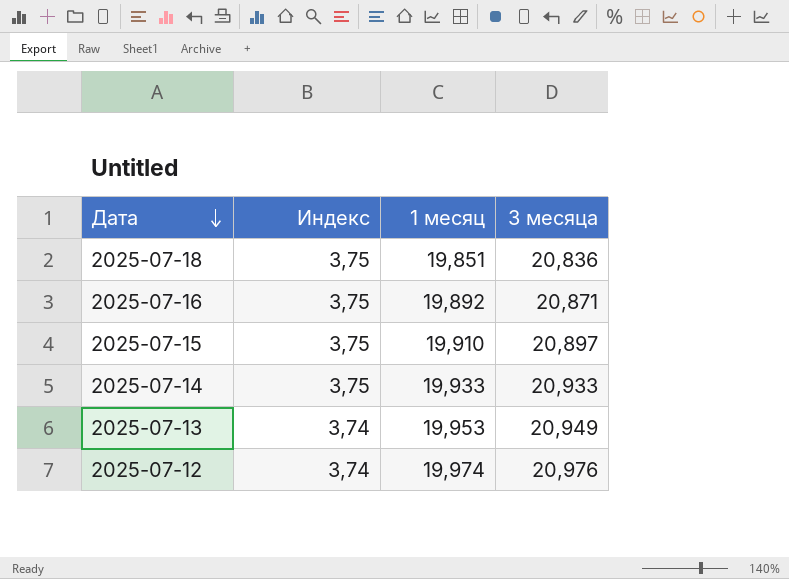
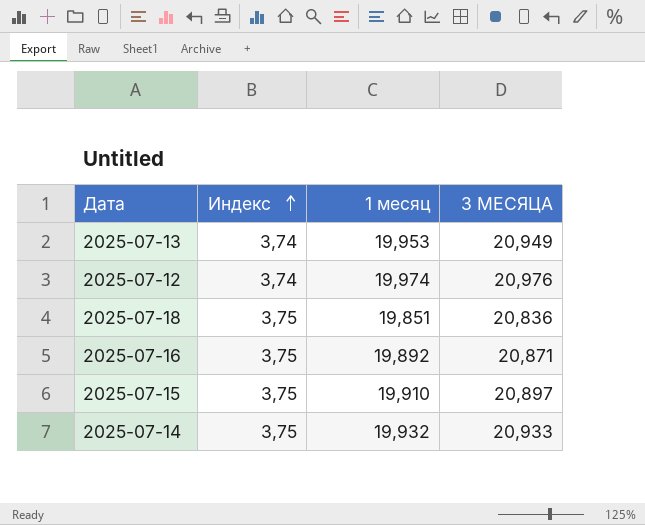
row order: Дата descending -> Индекс ascending
column name: 3 месяца -> 3 МЕСЯЦА
2025-07-14 | 1 месяц: 19,933 -> 19,932

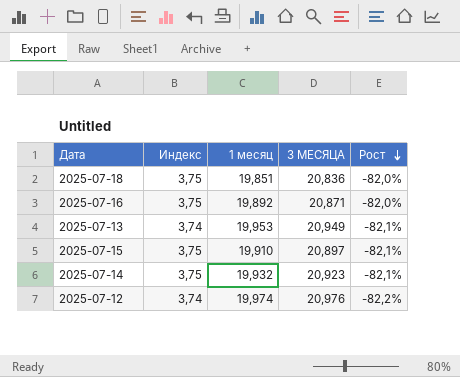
row order: Индекс ascending -> Рост descending
column Рост | formula: none -> ([Индекс] - [3 МЕСЯЦА]) / [3 МЕСЯЦА]
2025-07-14 | 3 МЕСЯЦА: 20,933 -> 20,923

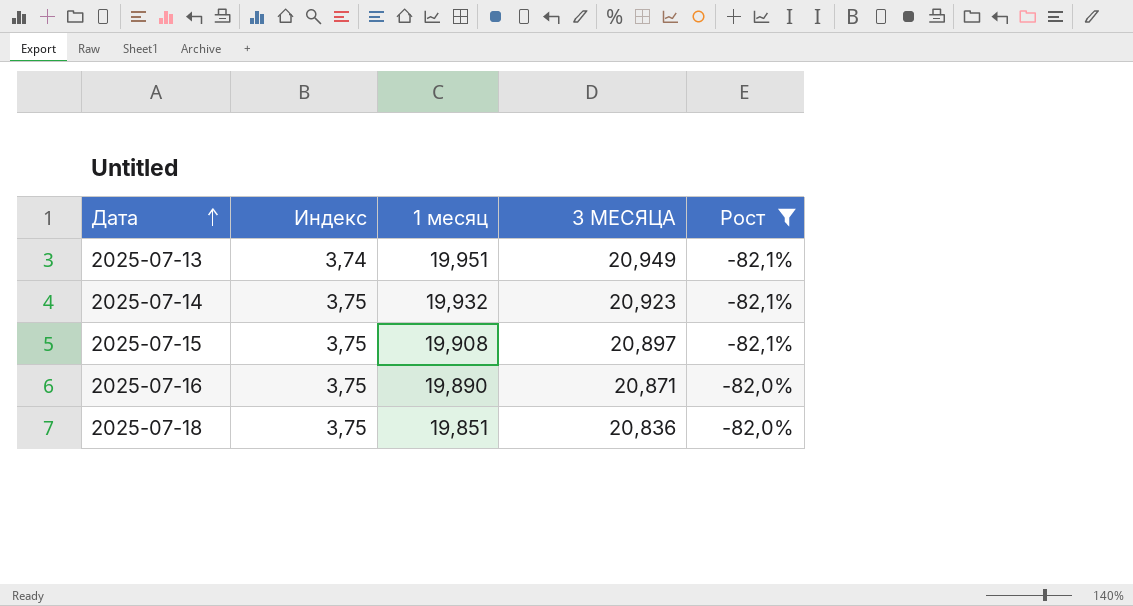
filter: none -> Рост != -82,2%
row order: Рост descending -> Дата ascending
2025-07-13 | 1 месяц: 19,953 -> 19,951
2025-07-15 | 1 месяц: 19,910 -> 19,908
2025-07-16 | 1 месяц: 19,892 -> 19,890

